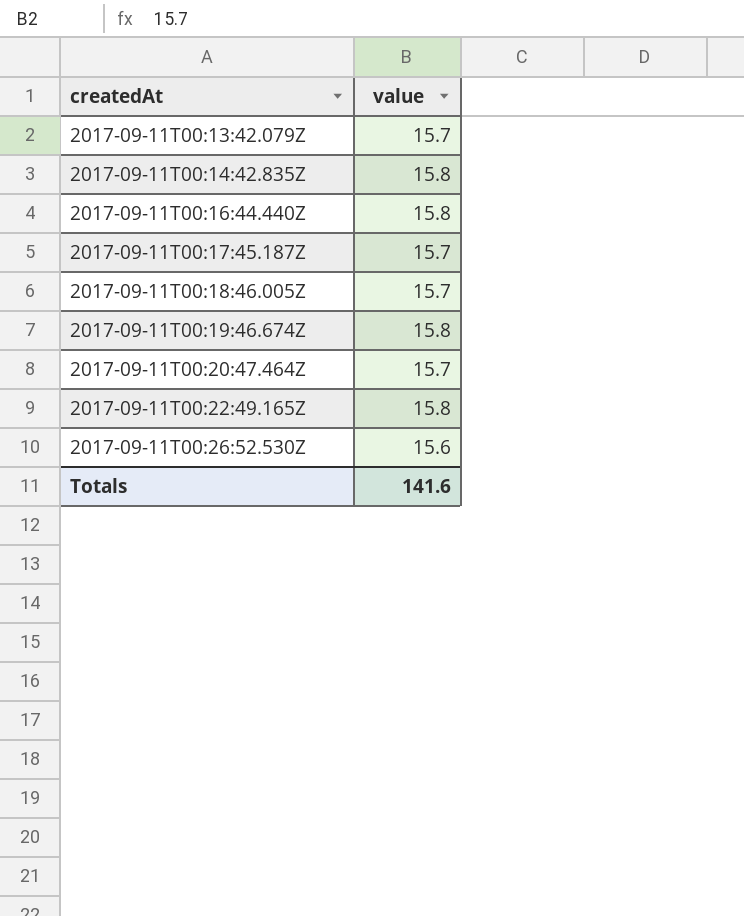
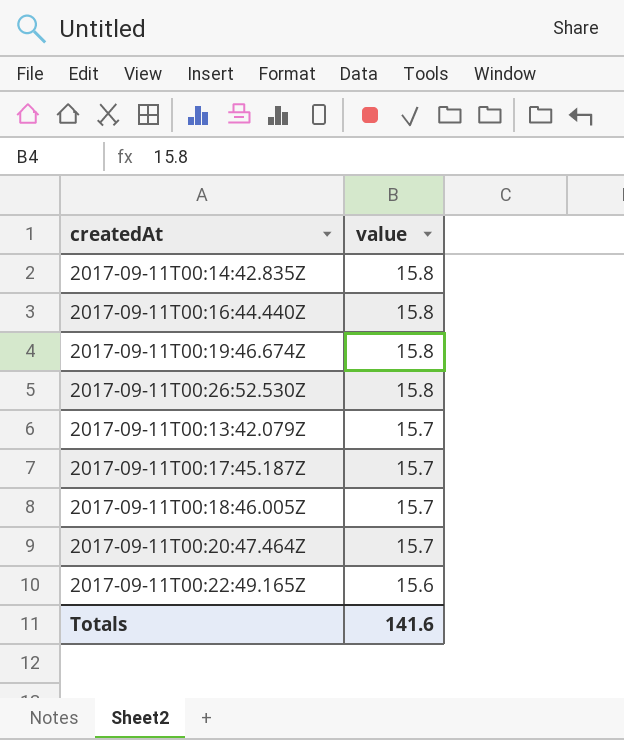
row order: createdAt ascending -> value descending
2017-09-11T00:26:52.530Z | value: 15.6 -> 15.8
2017-09-11T00:22:49.165Z | value: 15.8 -> 15.6

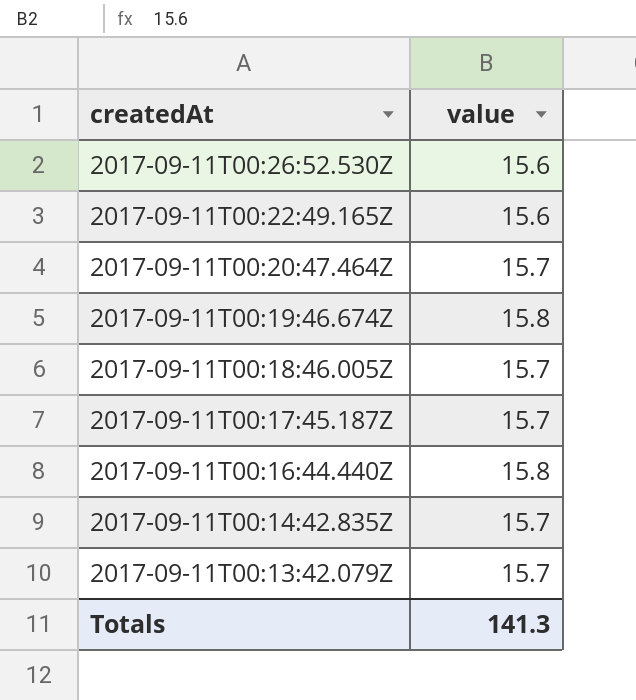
row order: value descending -> createdAt descending
2017-09-11T00:26:52.530Z | value: 15.8 -> 15.6
2017-09-11T00:14:42.835Z | value: 15.8 -> 15.7
Totals | value: 141.6 -> 141.3

